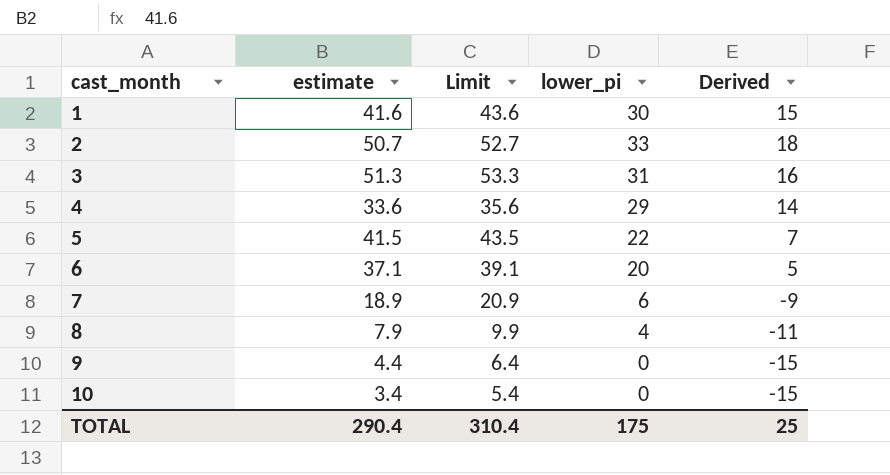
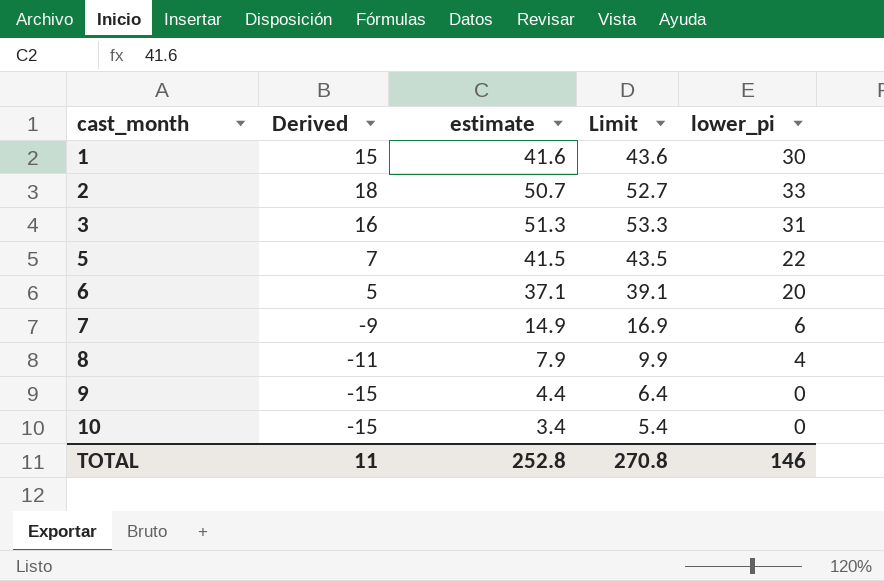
column Derived | position: 5 -> 2
row 4: 33.6 | 35.6 | 29 | 14 -> none
7 | estimate: 18.9 -> 14.9
7 | Limit: 20.9 -> 16.9
TOTAL | Derived: 25 -> 11
TOTAL | estimate: 290.4 -> 252.8
TOTAL | Limit: 310.4 -> 270.8
TOTAL | lower_pi: 175 -> 146

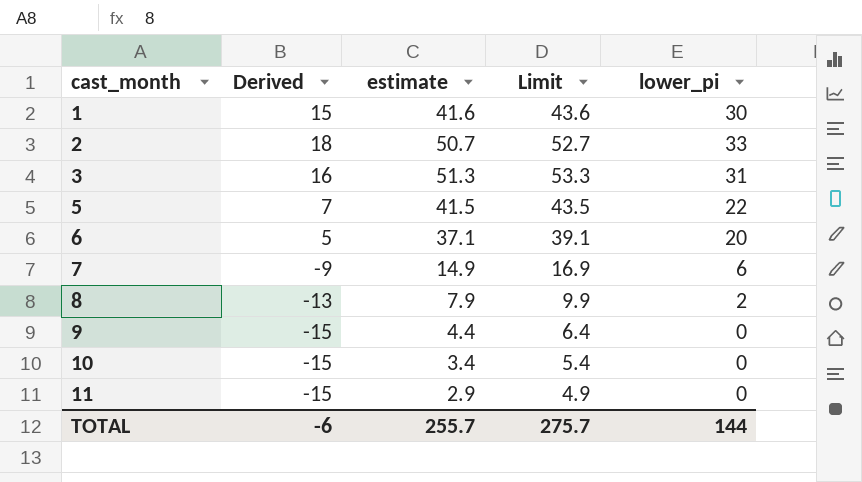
8 | Derived: -11 -> -13
8 | lower_pi: 4 -> 2
row 11: none -> -15 | 2.9 | 4.9 | 0
TOTAL | Derived: 11 -> -6
TOTAL | estimate: 252.8 -> 255.7
TOTAL | Limit: 270.8 -> 275.7
TOTAL | lower_pi: 146 -> 144

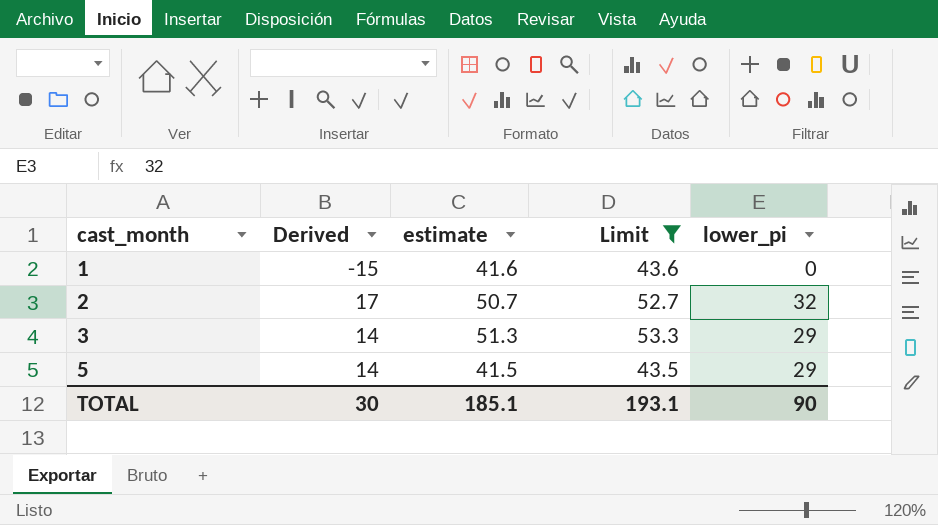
filter: none -> Limit >= 43.5
1 | Derived: 15 -> -15
1 | lower_pi: 30 -> 0
2 | Derived: 18 -> 17
2 | lower_pi: 33 -> 32
3 | Derived: 16 -> 14
3 | lower_pi: 31 -> 29
5 | Derived: 7 -> 14
5 | lower_pi: 22 -> 29
TOTAL | Derived: -6 -> 30
TOTAL | estimate: 255.7 -> 185.1
TOTAL | Limit: 275.7 -> 193.1
TOTAL | lower_pi: 144 -> 90

